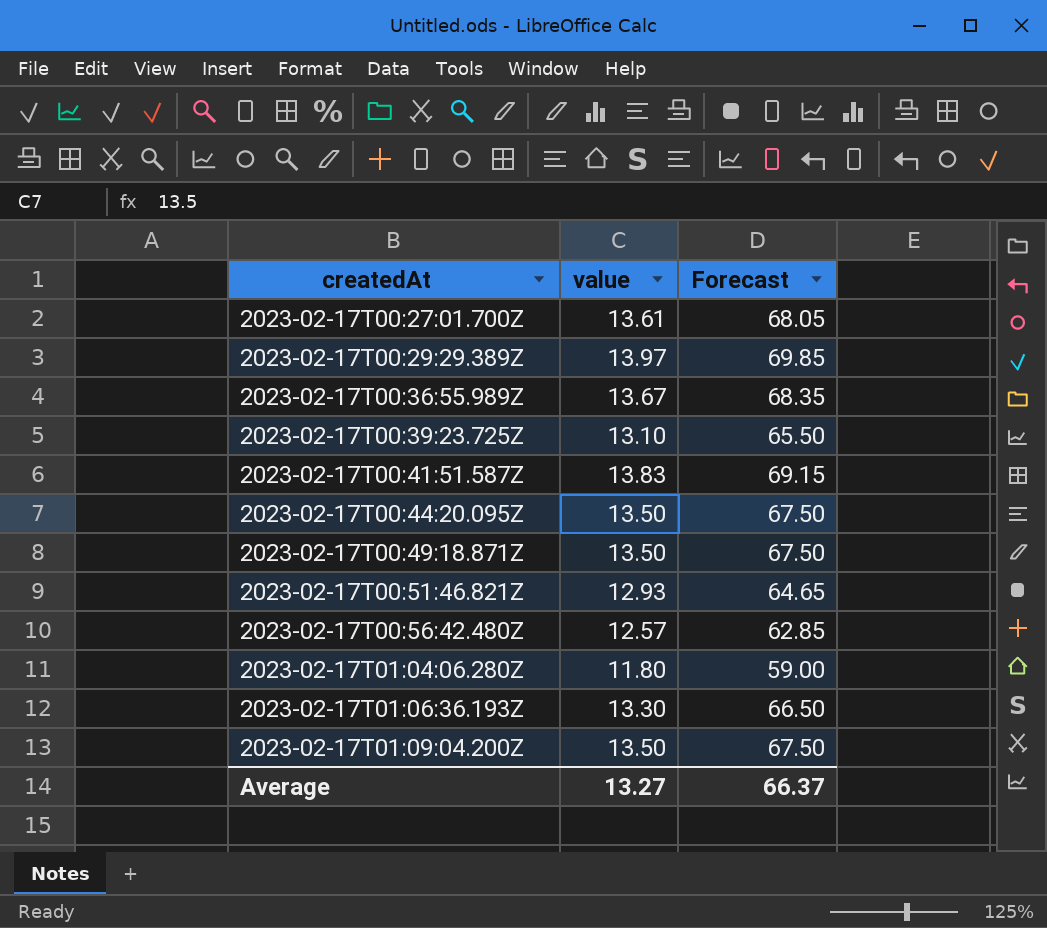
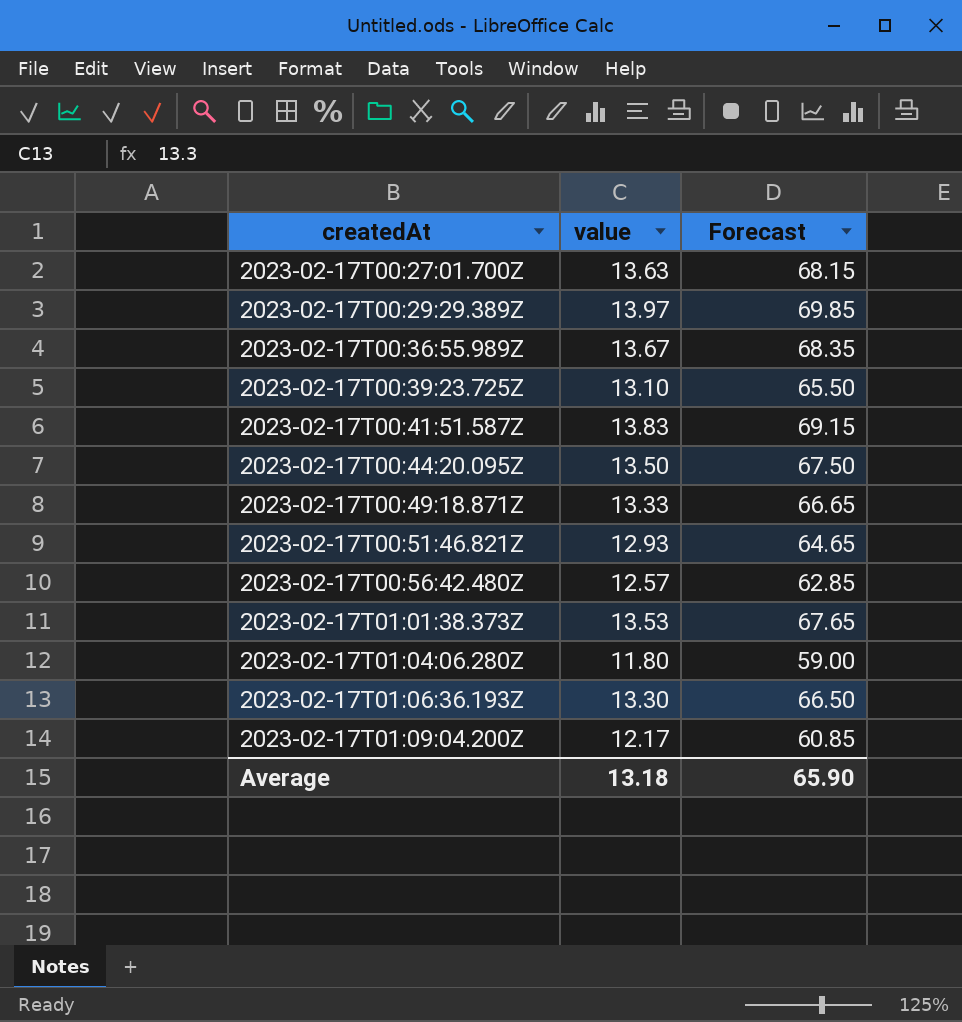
2023-02-17T00:27:01.700Z | value: 13.61 -> 13.63
2023-02-17T00:27:01.700Z | Forecast: 68.05 -> 68.15
2023-02-17T00:49:18.871Z | value: 13.50 -> 13.33
2023-02-17T00:49:18.871Z | Forecast: 67.50 -> 66.65
row 2023-02-17T01:01:38.373Z: none -> 13.53 | 67.65
2023-02-17T01:09:04.200Z | value: 13.50 -> 12.17
2023-02-17T01:09:04.200Z | Forecast: 67.50 -> 60.85
Average | value: 13.27 -> 13.18
Average | Forecast: 66.37 -> 65.90

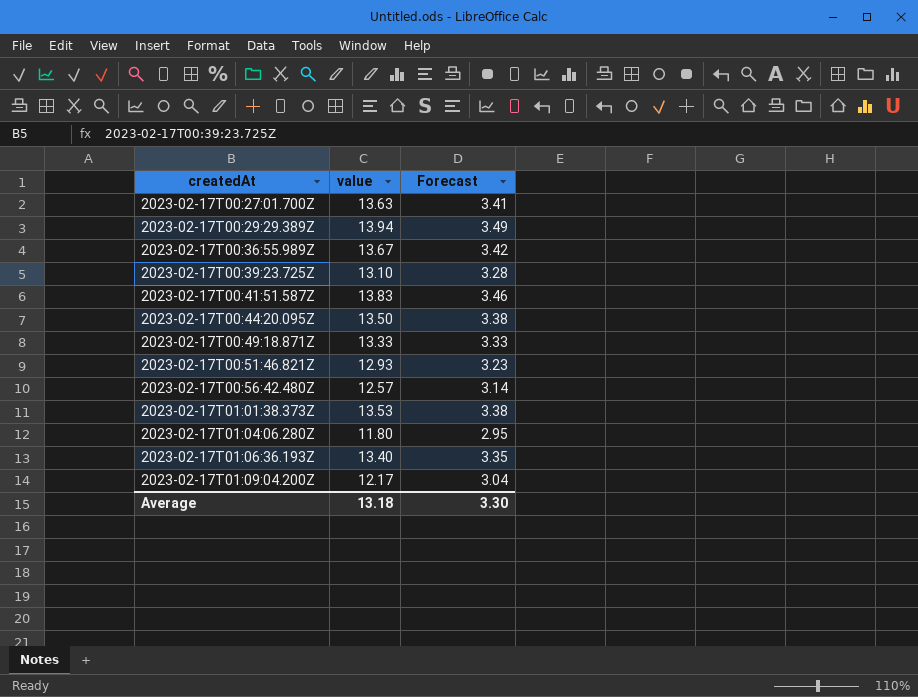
column Forecast | formula: [value] * 5 -> [value] * 0.25
2023-02-17T00:29:29.389Z | value: 13.97 -> 13.94
2023-02-17T01:06:36.193Z | value: 13.30 -> 13.40
Average | Forecast: 65.90 -> 3.30

